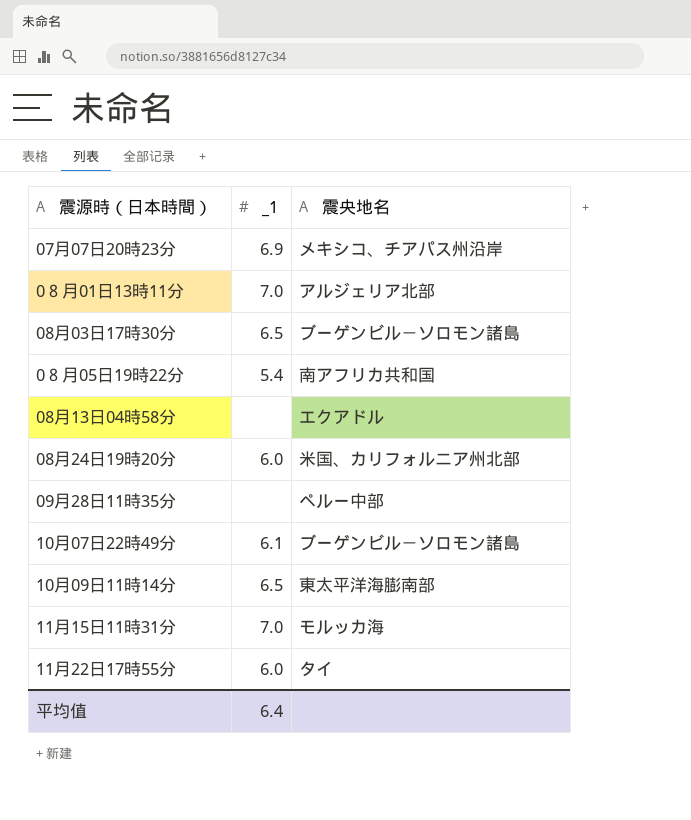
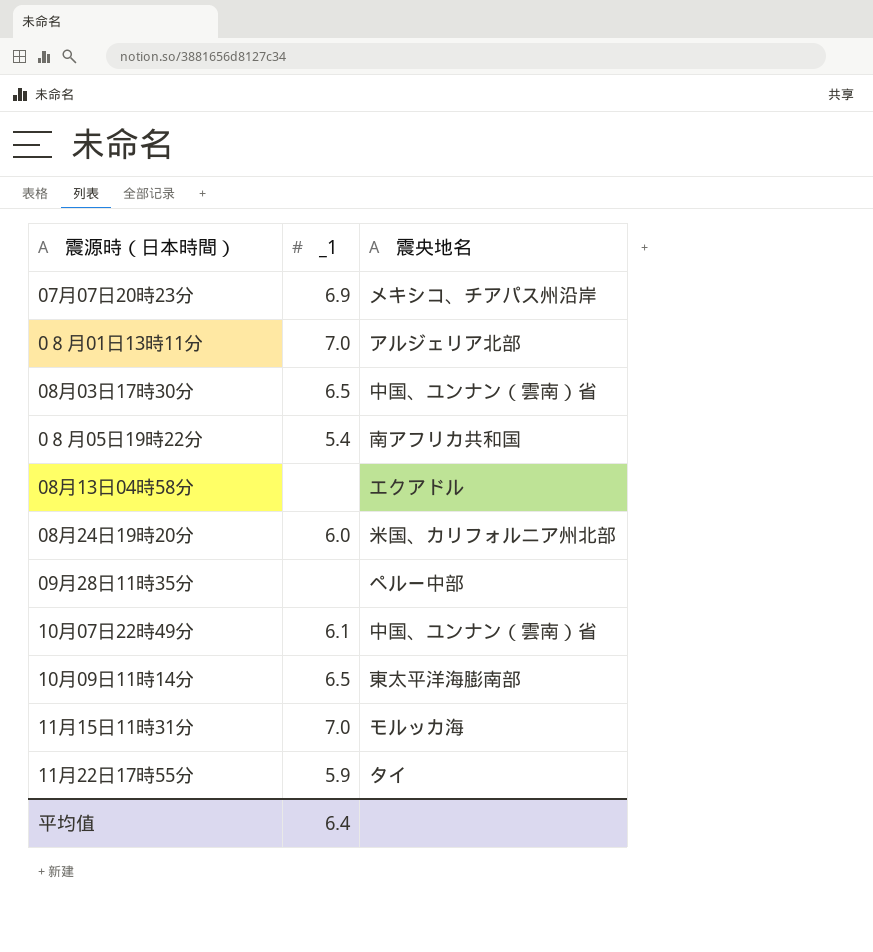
08月03日17時30分 | 震央地名: ブーゲンビル－ソロモン諸島 -> 中国、ユンナン（雲南）省
10月07日22時49分 | 震央地名: ブーゲンビル－ソロモン諸島 -> 中国、ユンナン（雲南）省
11月22日17時55分 | _1: 6.0 -> 5.9

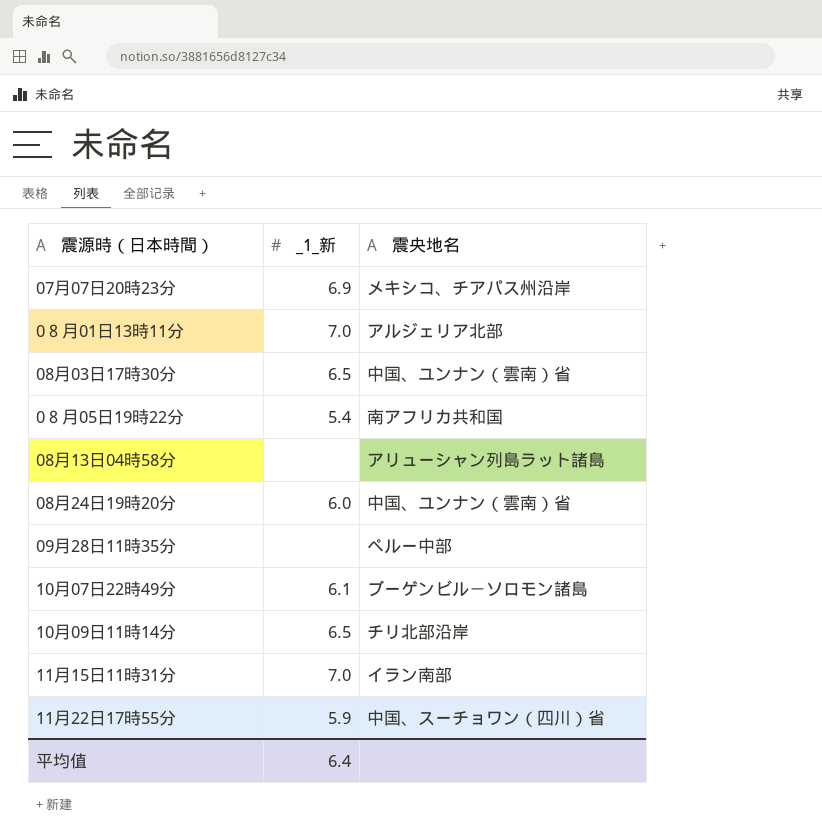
column name: _1 -> _1_新
08月13日04時58分 | 震央地名: エクアドル -> アリューシャン列島ラット諸島
08月24日19時20分 | 震央地名: 米国、カリフォルニア州北部 -> 中国、ユンナン（雲南）省
10月07日22時49分 | 震央地名: 中国、ユンナン（雲南）省 -> ブーゲンビル－ソロモン諸島
10月09日11時14分 | 震央地名: 東太平洋海膨南部 -> チリ北部沿岸
11月15日11時31分 | 震央地名: モルッカ海 -> イラン南部
11月22日17時55分 | 震央地名: タイ -> 中国、スーチョワン（四川）省

